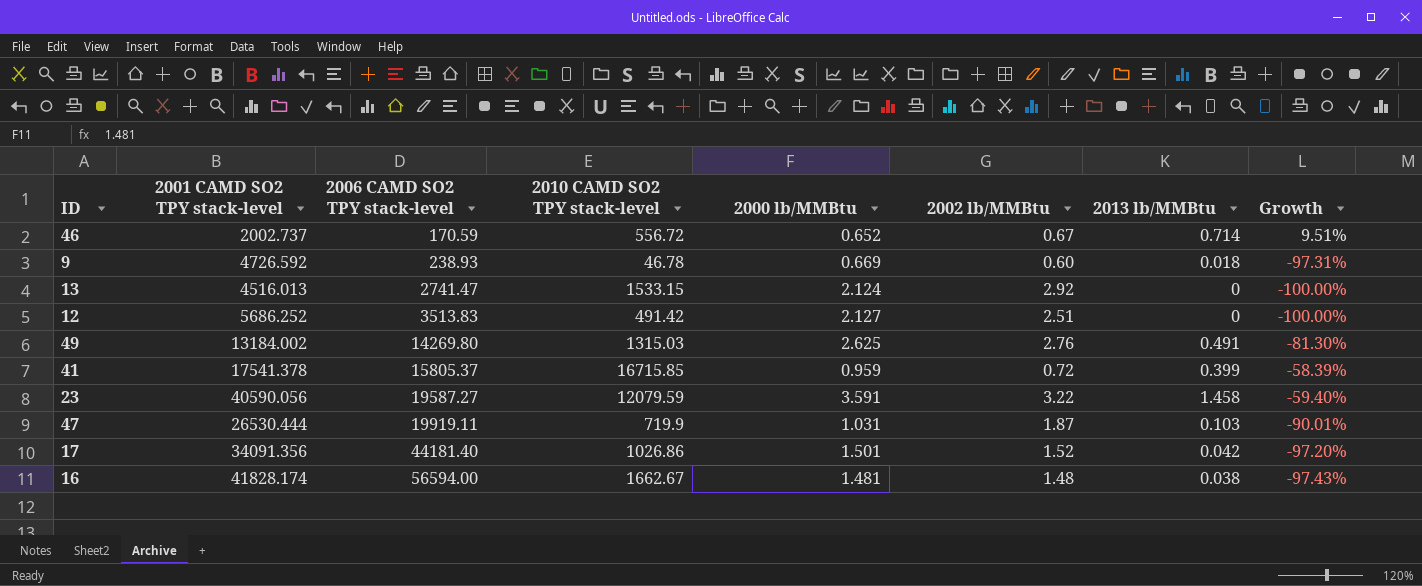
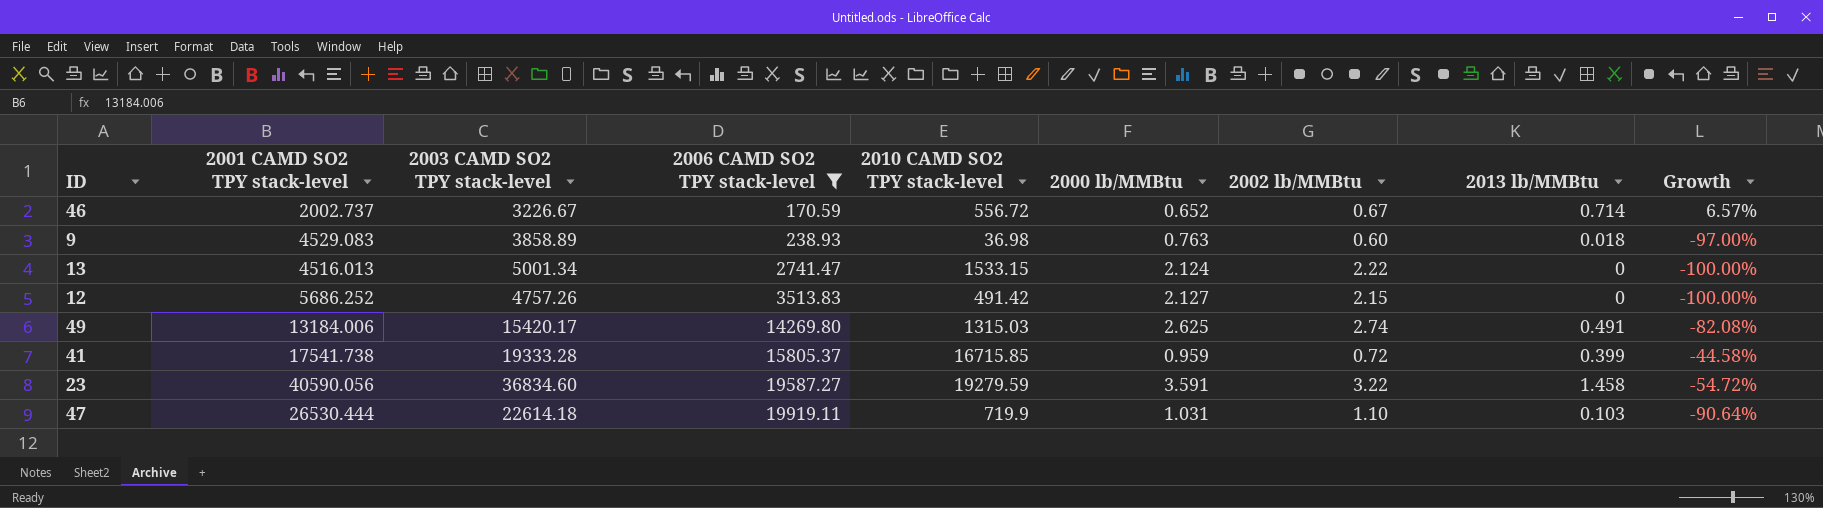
filter: none -> 2006 CAMD SO2 TPY stack-level <= 19919.11
column 2003 CAMD SO2 TPY stack-level | position: none -> 3
column Growth | formula: ([2013 lb/MMBtu] - [2000 lb/MMBtu]) / [2000 lb/MMBtu] -> ([2013 lb/MMBtu] - [2002 lb/MMBtu]) / [2002 lb/MMBtu]
9 | 2001 CAMD SO2 TPY stack-level: 4726.592 -> 4529.083
9 | 2010 CAMD SO2 TPY stack-level: 46.78 -> 36.98
9 | 2000 lb/MMBtu: 0.669 -> 0.763
13 | 2002 lb/MMBtu: 2.92 -> 2.22
12 | 2002 lb/MMBtu: 2.51 -> 2.15
49 | 2001 CAMD SO2 TPY stack-level: 13184.002 -> 13184.006
49 | 2002 lb/MMBtu: 2.76 -> 2.74
41 | 2001 CAMD SO2 TPY stack-level: 17541.378 -> 17541.738
23 | 2010 CAMD SO2 TPY stack-level: 12079.59 -> 19279.59
47 | 2002 lb/MMBtu: 1.87 -> 1.10

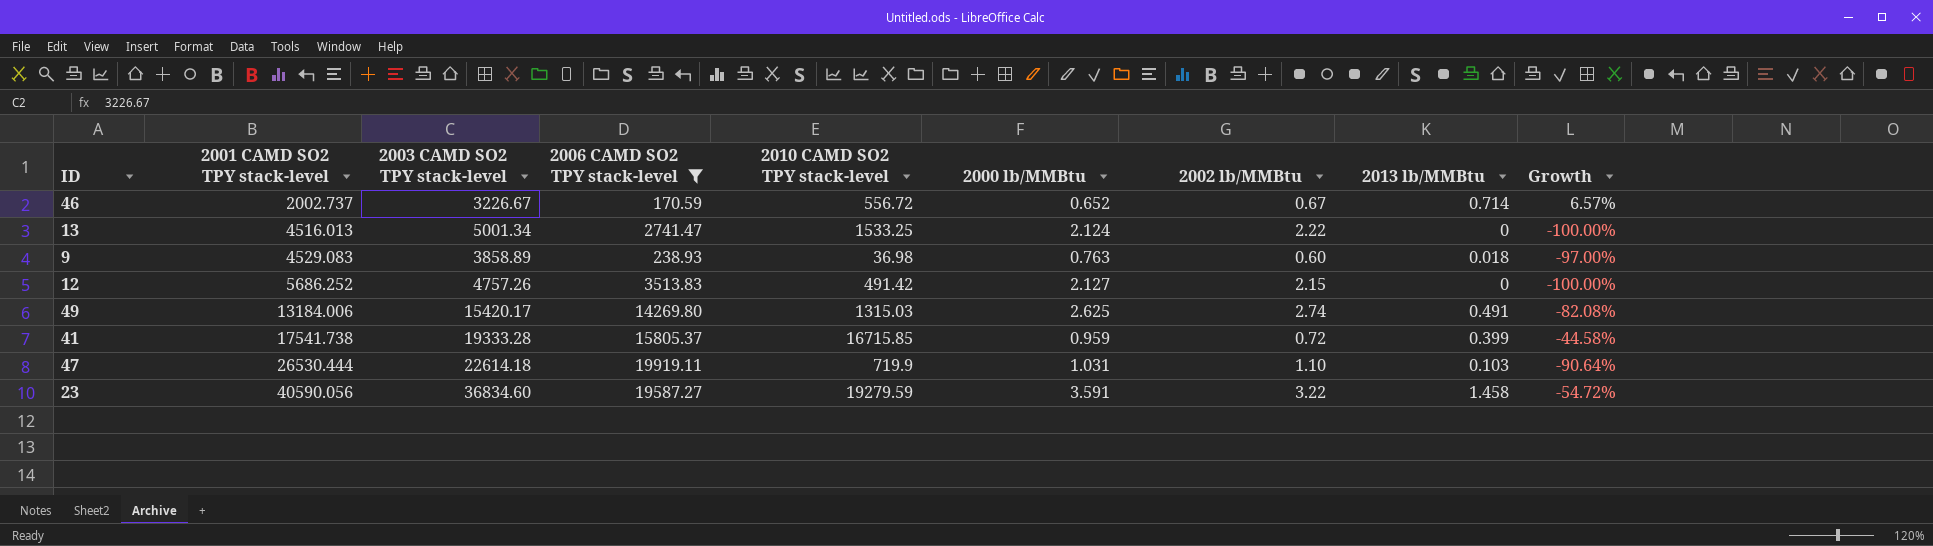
row order: 2006 CAMD SO2 TPY stack-level ascending -> 2001 CAMD SO2 TPY stack-level ascending
13 | 2010 CAMD SO2 TPY stack-level: 1533.15 -> 1533.25

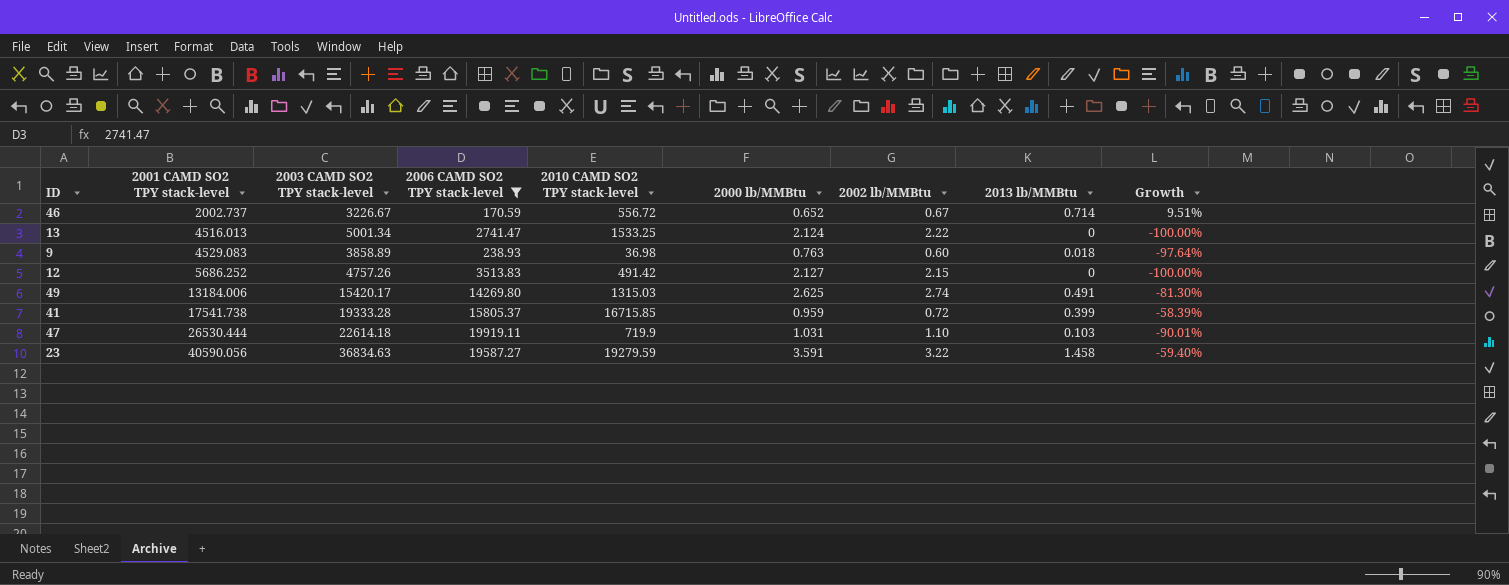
column Growth | formula: ([2013 lb/MMBtu] - [2002 lb/MMBtu]) / [2002 lb/MMBtu] -> ([2013 lb/MMBtu] - [2000 lb/MMBtu]) / [2000 lb/MMBtu]
23 | 2003 CAMD SO2 TPY stack-level: 36834.60 -> 36834.63

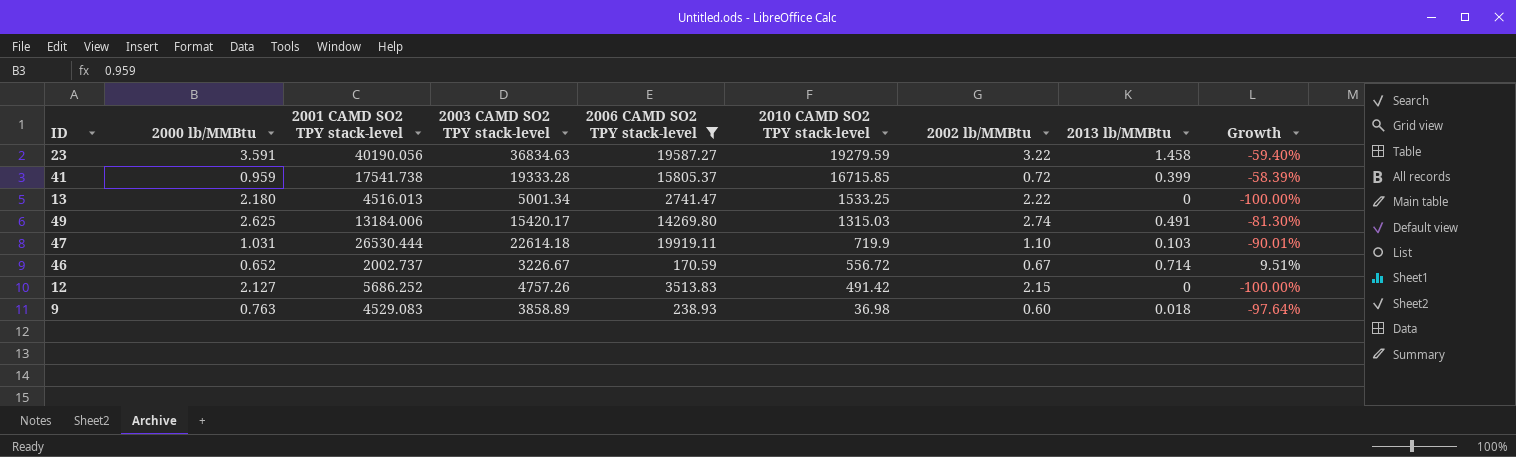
row order: 2001 CAMD SO2 TPY stack-level ascending -> 2010 CAMD SO2 TPY stack-level descending
column 2000 lb/MMBtu | position: 6 -> 2
23 | 2001 CAMD SO2 TPY stack-level: 40590.056 -> 40190.056
13 | 2000 lb/MMBtu: 2.124 -> 2.180

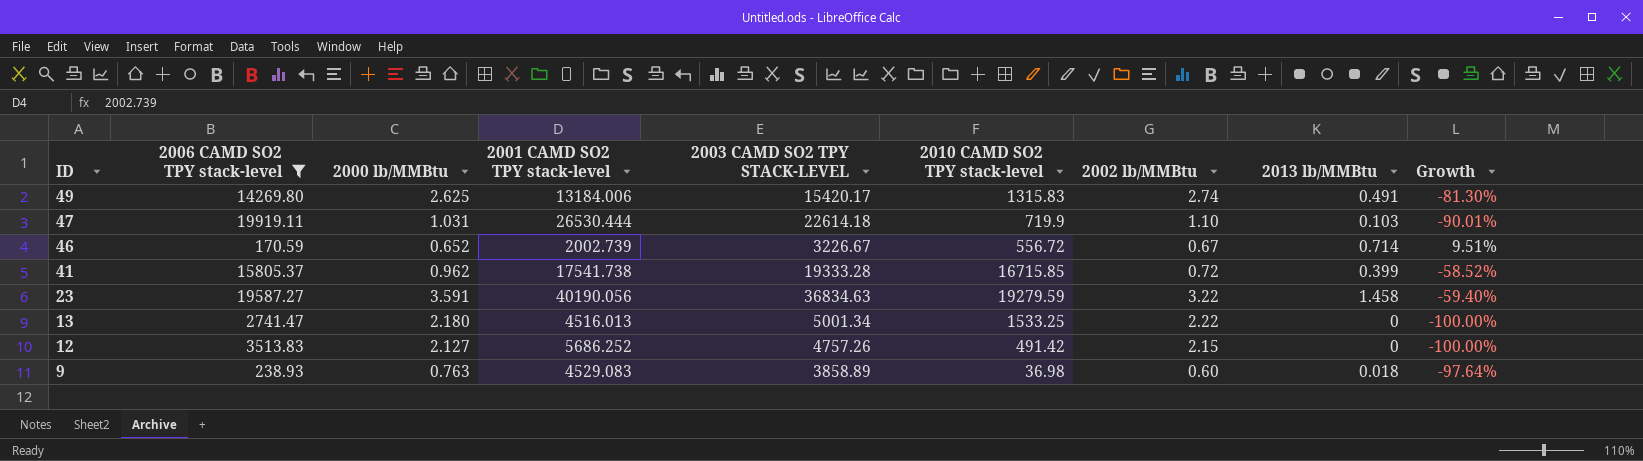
row order: 2010 CAMD SO2 TPY stack-level descending -> ID descending
column 2006 CAMD SO2 TPY stack-level | position: 5 -> 2
column name: 2003 CAMD SO2 TPY stack-level -> 2003 CAMD SO2 TPY STACK-LEVEL
49 | 2010 CAMD SO2 TPY stack-level: 1315.03 -> 1315.83
46 | 2001 CAMD SO2 TPY stack-level: 2002.737 -> 2002.739
41 | 2000 lb/MMBtu: 0.959 -> 0.962
41 | Growth: -58.39% -> -58.52%

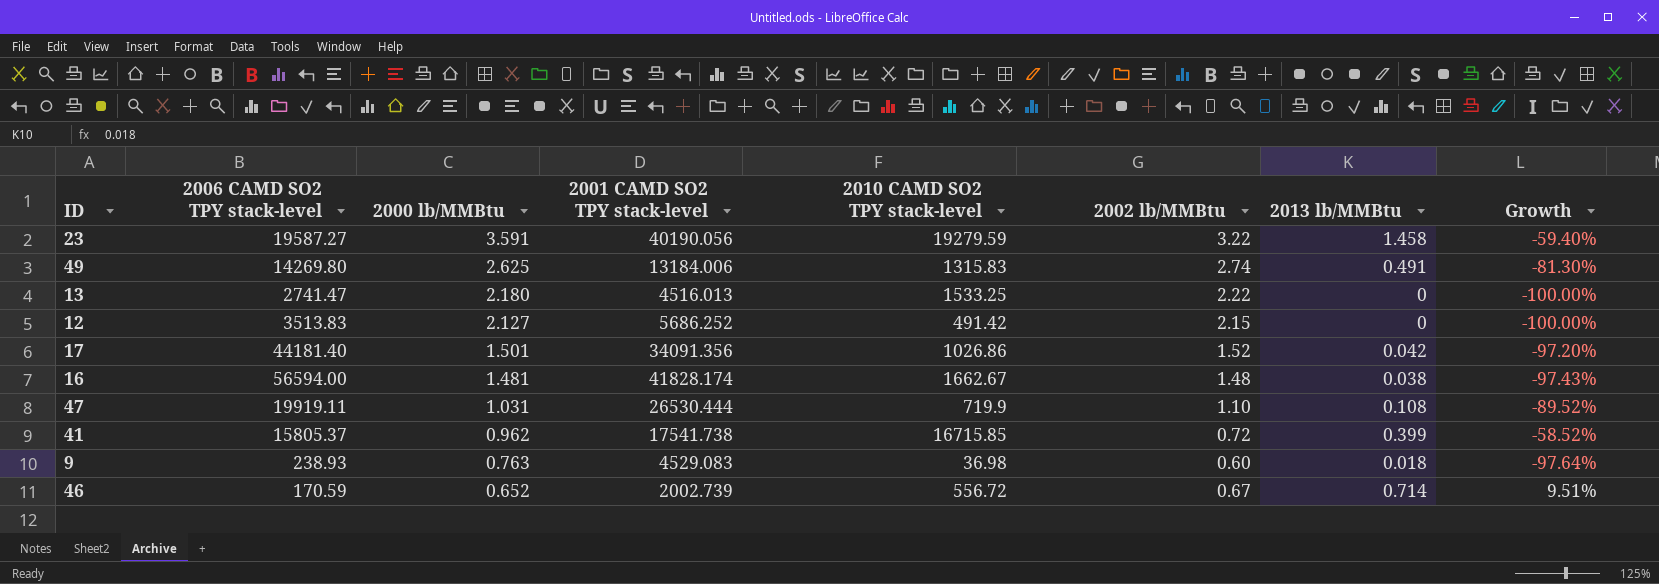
filter: 2006 CAMD SO2 TPY stack-level <= 19919.11 -> none
row order: ID descending -> 2000 lb/MMBtu descending
column 2003 CAMD SO2 TPY STACK-LEVEL | position: 5 -> none
47 | 2013 lb/MMBtu: 0.103 -> 0.108
47 | Growth: -90.01% -> -89.52%

